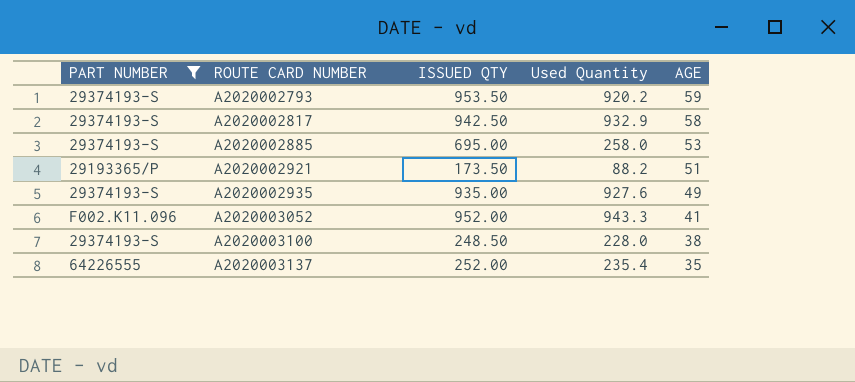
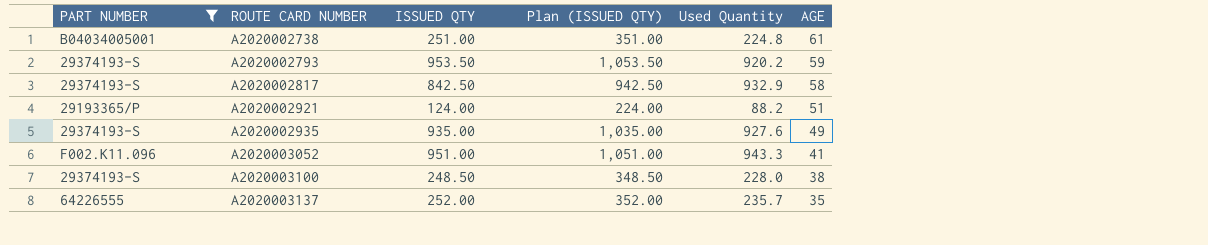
column Plan (ISSUED QTY) | formula: none -> [ISSUED QTY] + 100
row A2020002885: 29374193-S | 695.00 | 258.0 | 53 -> none
row A2020002738: none -> B04034005001 | 251.00 | 351.00 | 224.8 | 61
A2020002817 | ISSUED QTY: 942.50 -> 842.50
A2020002921 | ISSUED QTY: 173.50 -> 124.00
A2020003052 | ISSUED QTY: 952.00 -> 951.00
A2020003137 | Used Quantity: 235.4 -> 235.7

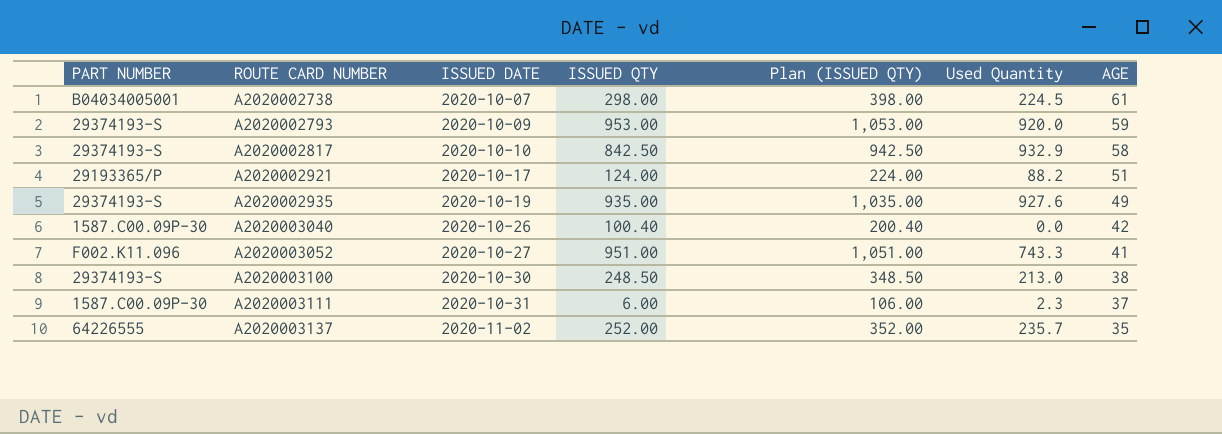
filter: PART NUMBER != 1587.C00.09P-30 -> none
column ISSUED DATE | position: none -> 3
A2020002738 | ISSUED QTY: 251.00 -> 298.00
A2020002738 | Plan (ISSUED QTY): 351.00 -> 398.00
A2020002738 | Used Quantity: 224.8 -> 224.5
A2020002793 | ISSUED QTY: 953.50 -> 953.00
A2020002793 | Plan (ISSUED QTY): 1,053.50 -> 1,053.00
A2020002793 | Used Quantity: 920.2 -> 920.0
A2020003052 | Used Quantity: 943.3 -> 743.3
A2020003100 | Used Quantity: 228.0 -> 213.0

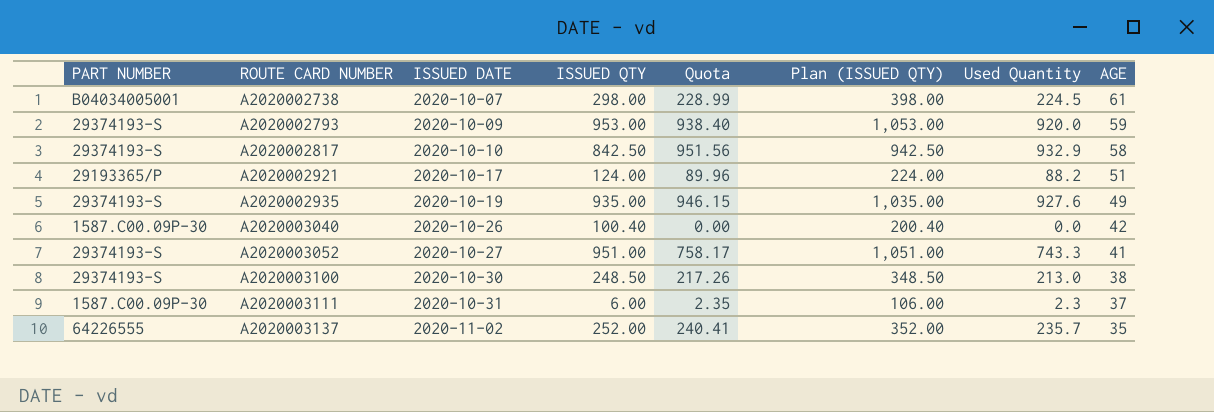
column Quota | formula: none -> [Used Quantity] * 1.02
A2020003052 | PART NUMBER: F002.K11.096 -> 29374193-S

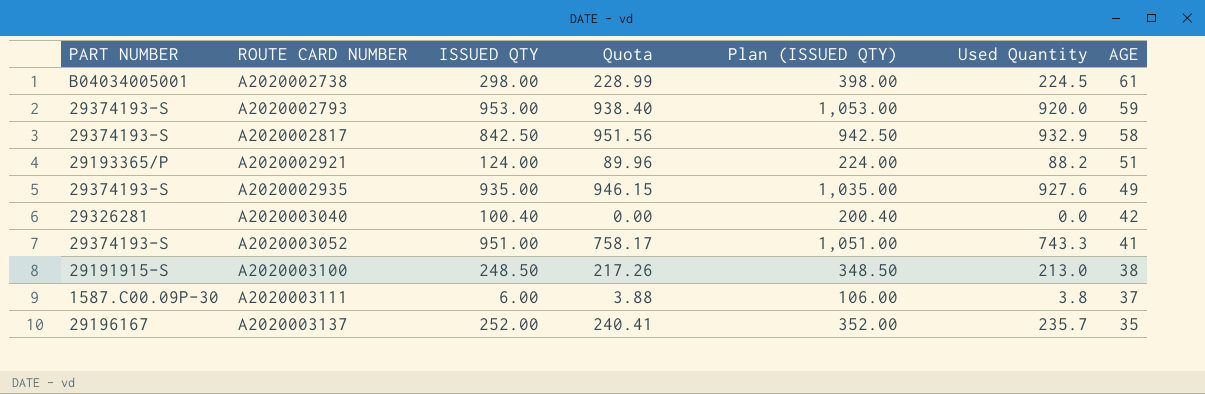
column ISSUED DATE | position: 3 -> none
A2020003040 | PART NUMBER: 1587.C00.09P-30 -> 29326281
A2020003100 | PART NUMBER: 29374193-S -> 29191915-S
A2020003111 | Quota: 2.35 -> 3.88
A2020003111 | Used Quantity: 2.3 -> 3.8
A2020003137 | PART NUMBER: 64226555 -> 29196167

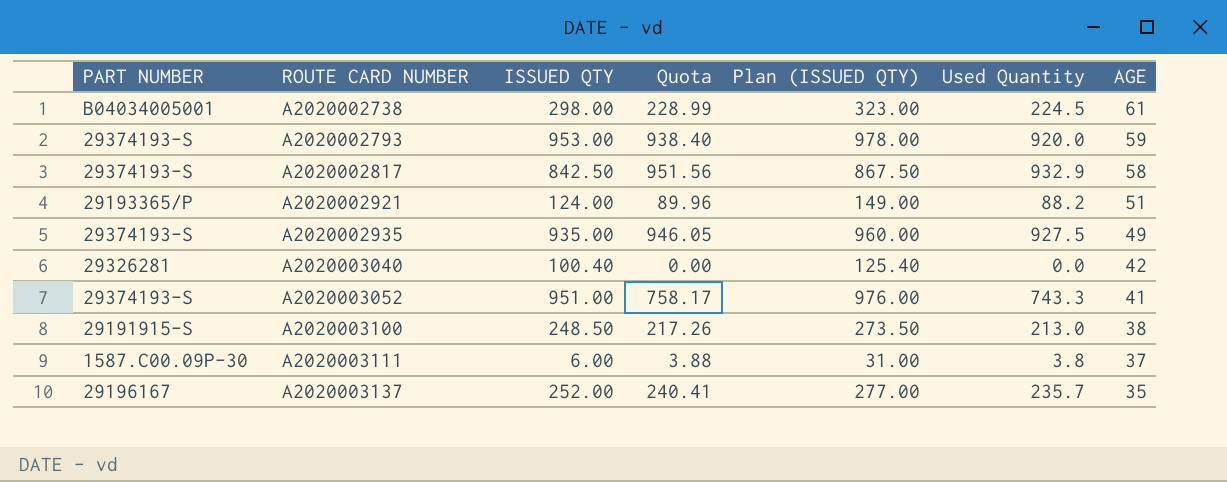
column Plan (ISSUED QTY) | formula: [ISSUED QTY] + 100 -> [ISSUED QTY] + 25
A2020002935 | Quota: 946.15 -> 946.05
A2020002935 | Used Quantity: 927.6 -> 927.5

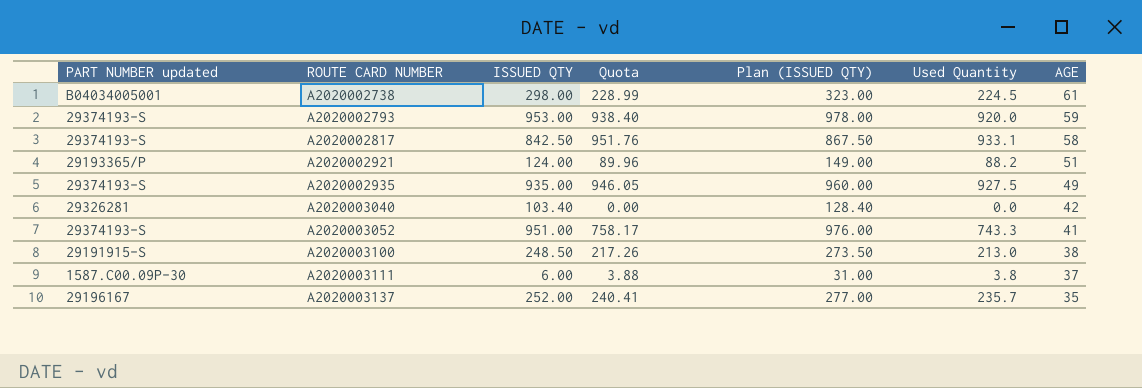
column name: PART NUMBER -> PART NUMBER updated
A2020002817 | Quota: 951.56 -> 951.76
A2020002817 | Used Quantity: 932.9 -> 933.1
A2020003040 | ISSUED QTY: 100.40 -> 103.40
A2020003040 | Plan (ISSUED QTY): 125.40 -> 128.40

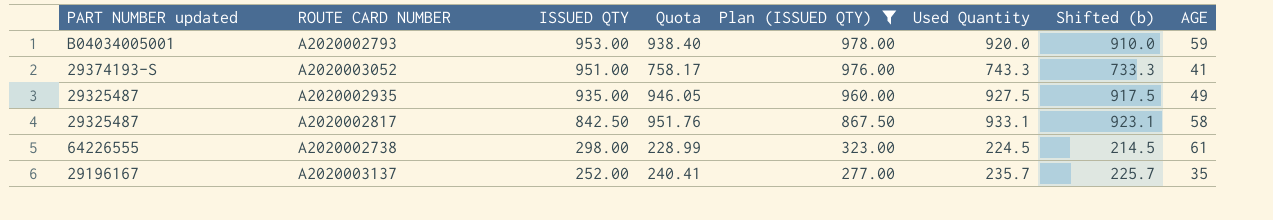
filter: none -> Plan (ISSUED QTY) >= 277.00
row order: ROUTE CARD NUMBER ascending -> ISSUED QTY descending
column Shifted (b) | formula: none -> [Used Quantity] - 10
A2020002793 | PART NUMBER updated: 29374193-S -> B04034005001
A2020002935 | PART NUMBER updated: 29374193-S -> 29325487
A2020002817 | PART NUMBER updated: 29374193-S -> 29325487
A2020002738 | PART NUMBER updated: B04034005001 -> 64226555

